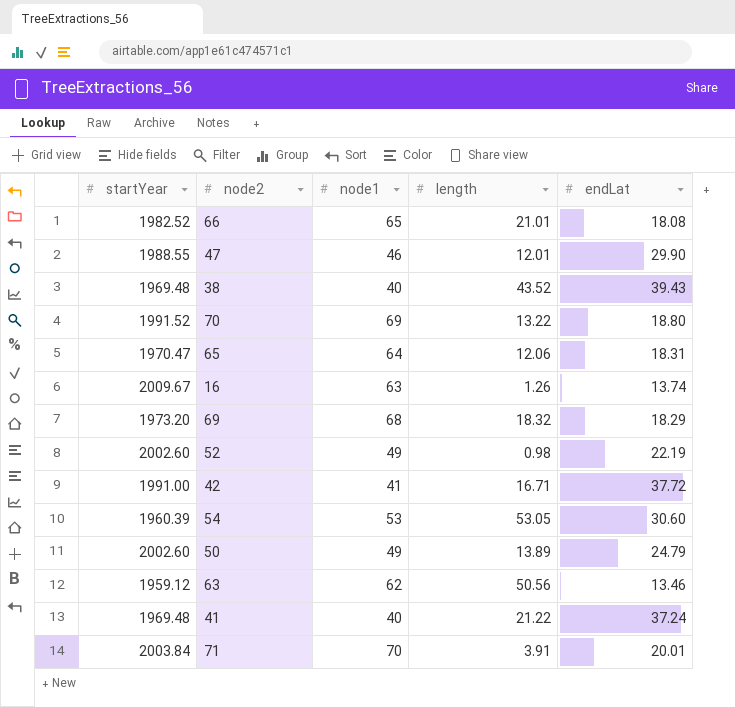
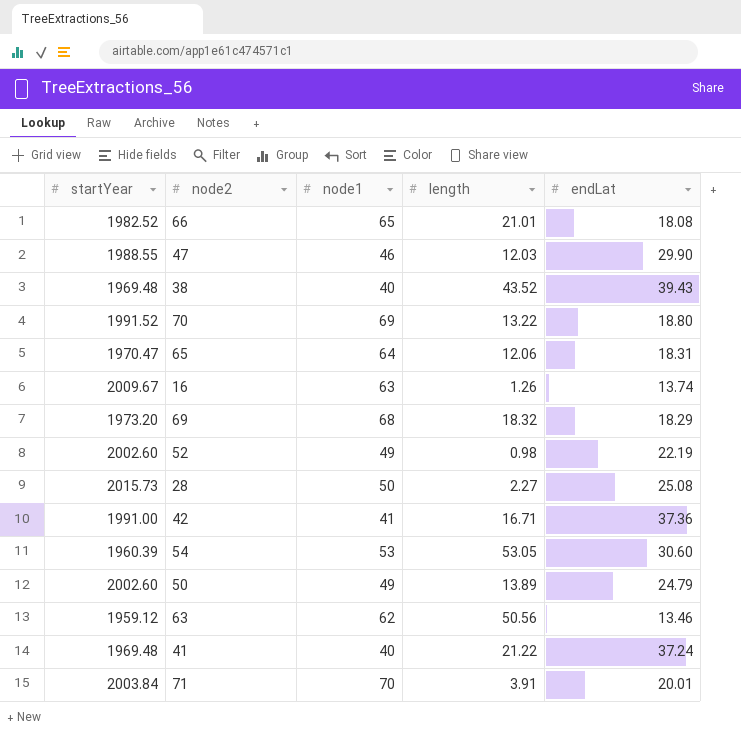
47 | length: 12.01 -> 12.03
row 28: none -> 2015.73 | 50 | 2.27 | 25.08
42 | endLat: 37.72 -> 37.36

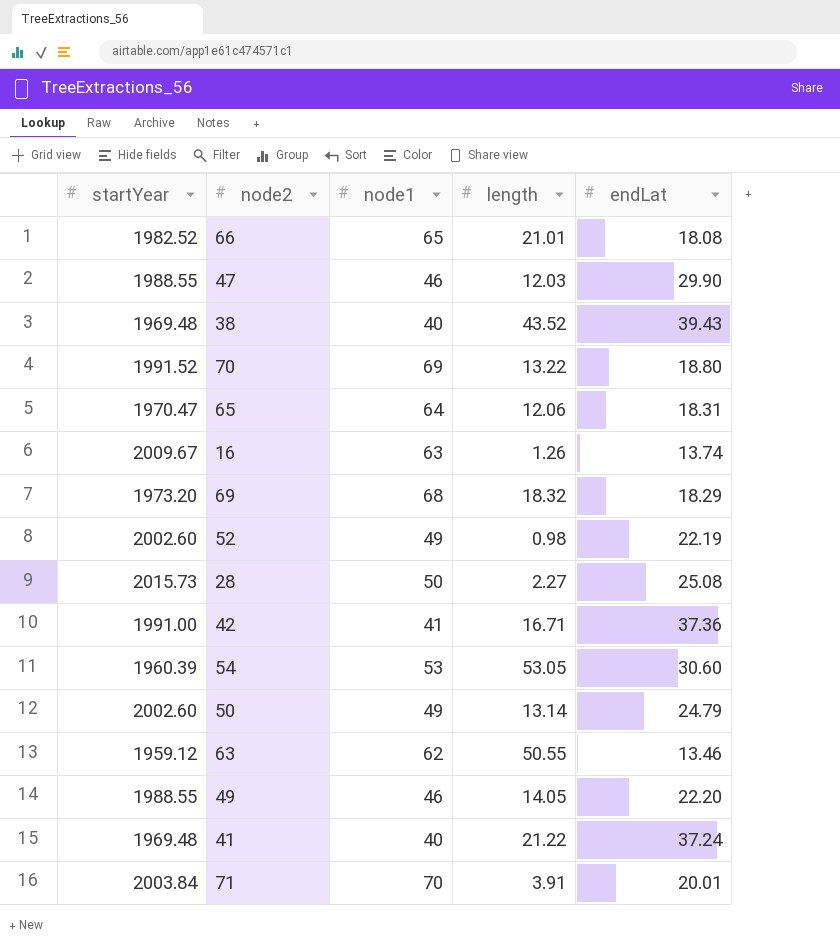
50 | length: 13.89 -> 13.14
63 | length: 50.56 -> 50.55
row 49: none -> 1988.55 | 46 | 14.05 | 22.20

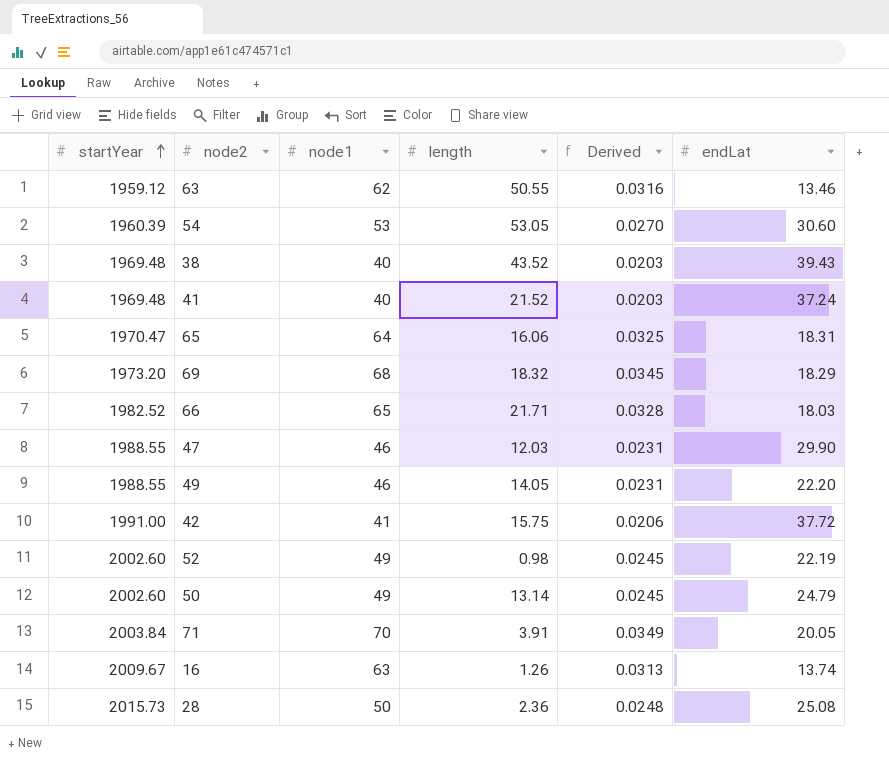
row order: none -> startYear ascending
column Derived | formula: none -> [node1] / [startYear]
row 70: 1991.52 | 69 | 13.22 | 18.80 -> none
41 | length: 21.22 -> 21.52
65 | length: 12.06 -> 16.06
66 | length: 21.01 -> 21.71
66 | endLat: 18.08 -> 18.03
42 | length: 16.71 -> 15.75
42 | endLat: 37.36 -> 37.72
71 | endLat: 20.01 -> 20.05
28 | length: 2.27 -> 2.36

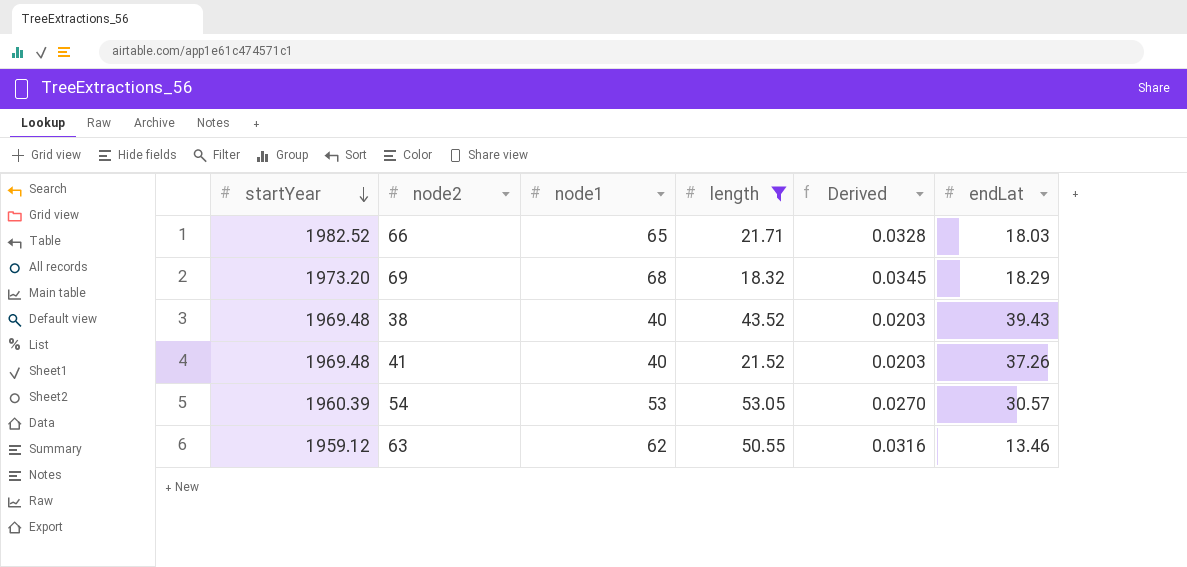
filter: none -> length >= 18.32
row order: startYear ascending -> startYear descending
41 | endLat: 37.24 -> 37.26
54 | endLat: 30.60 -> 30.57

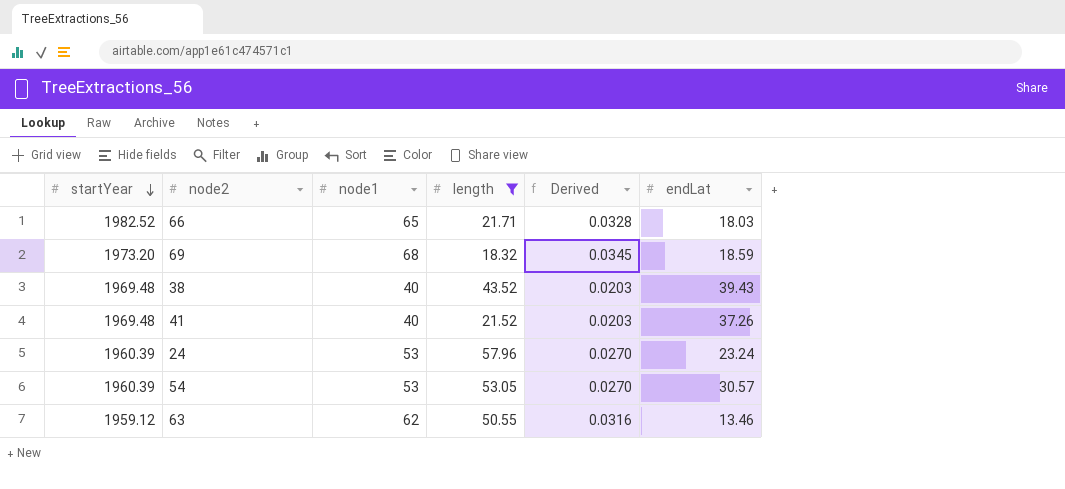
69 | endLat: 18.29 -> 18.59
row 24: none -> 1960.39 | 53 | 57.96 | 0.0270 | 23.24

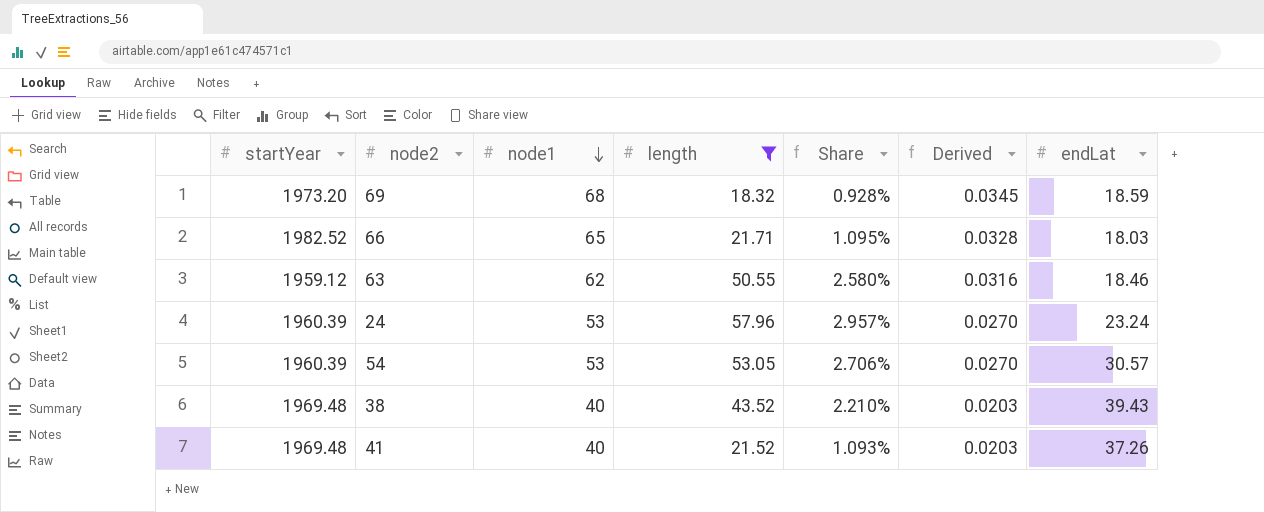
row order: startYear descending -> node1 descending
column Share | formula: none -> [length] / [startYear]
63 | endLat: 13.46 -> 18.46

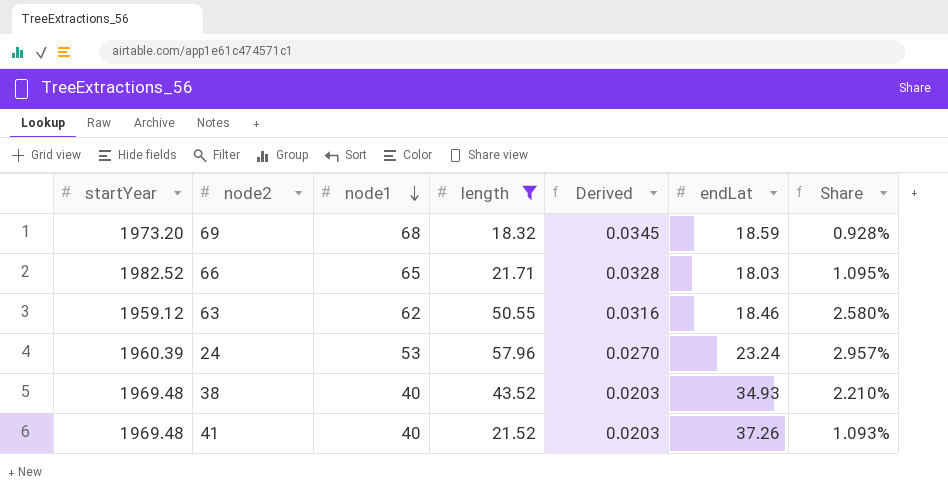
column Share | position: 5 -> 7
row 54: 1960.39 | 53 | 53.05 | 2.706% | 0.0270 | 30.57 -> none
38 | endLat: 39.43 -> 34.93

